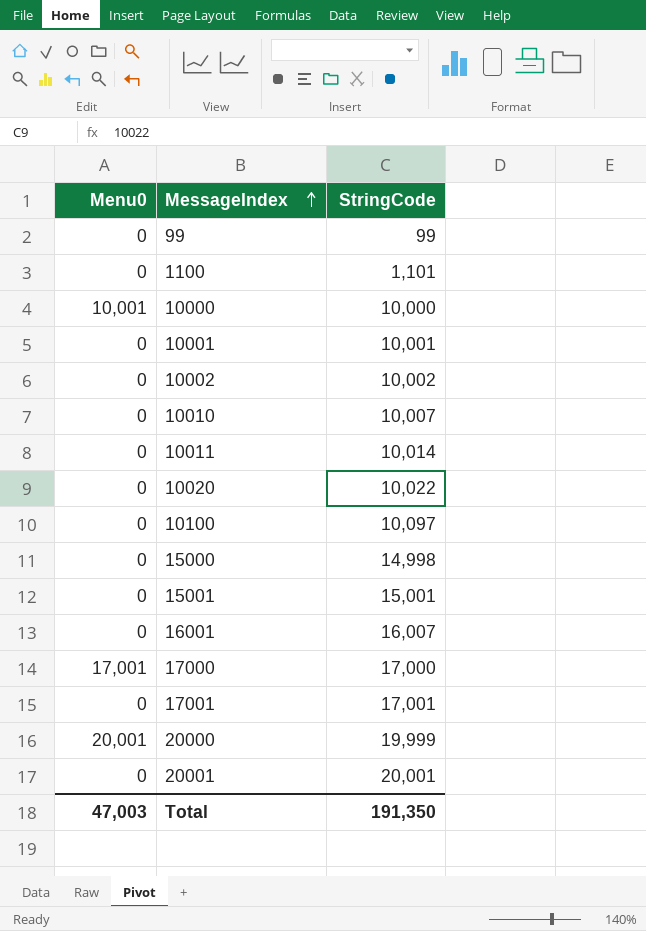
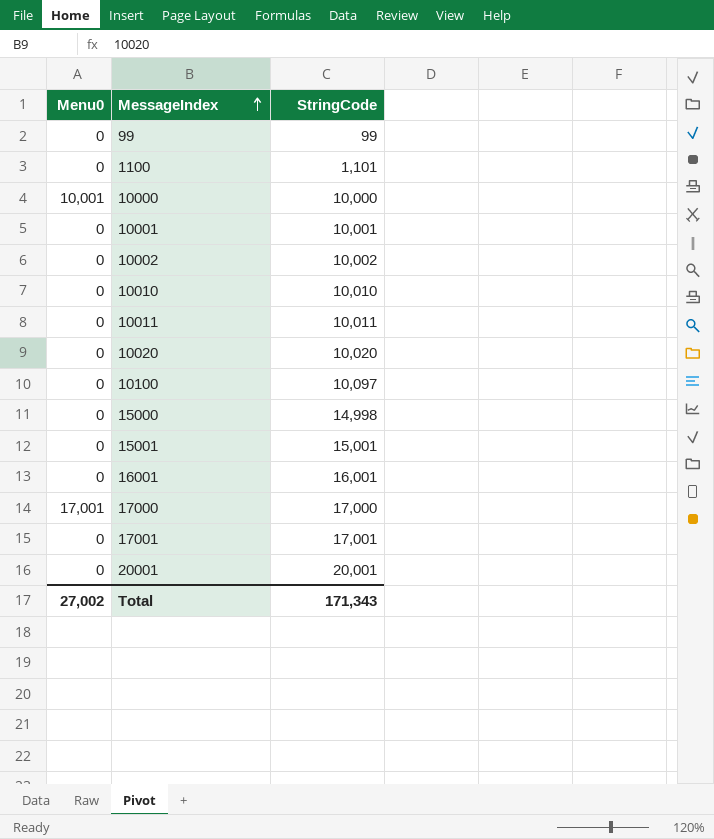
row 20000: 20,001 | 19,999 -> none
10010 | StringCode: 10,007 -> 10,010
10011 | StringCode: 10,014 -> 10,011
10020 | StringCode: 10,022 -> 10,020
16001 | StringCode: 16,007 -> 16,001
Total | Menu0: 47,003 -> 27,002
Total | StringCode: 191,350 -> 171,343

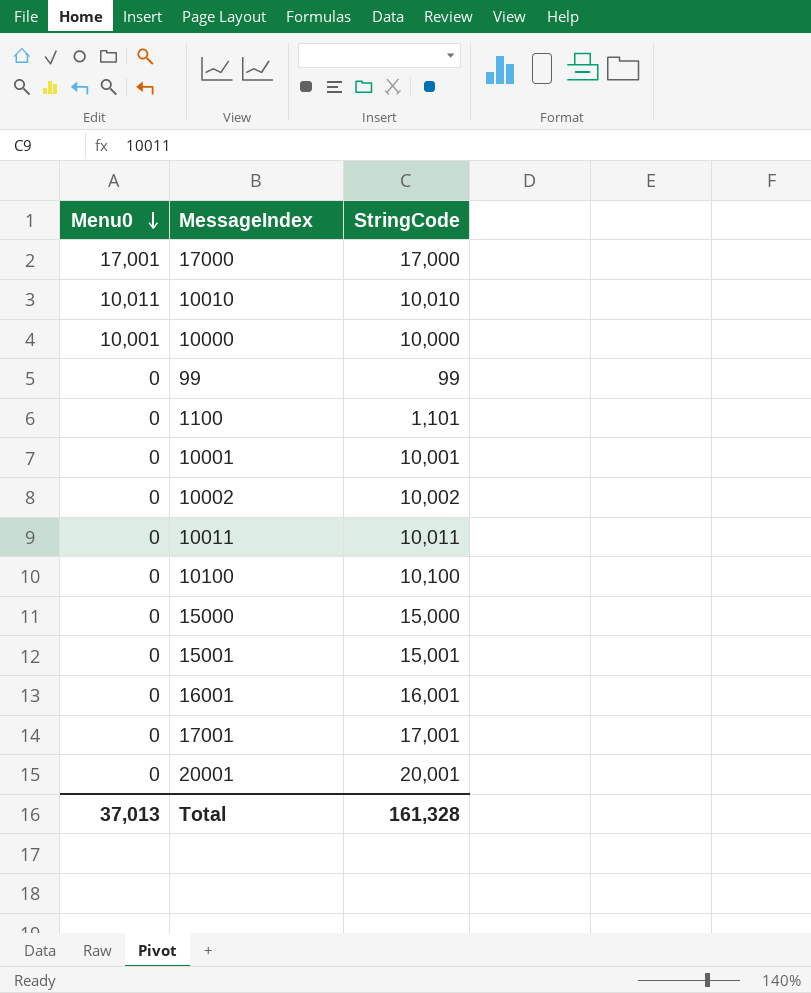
row order: MessageIndex ascending -> Menu0 descending
row 10020: 0 | 10,020 -> none
10010 | Menu0: 0 -> 10,011
10100 | StringCode: 10,097 -> 10,100
15000 | StringCode: 14,998 -> 15,000
Total | Menu0: 27,002 -> 37,013
Total | StringCode: 171,343 -> 161,328

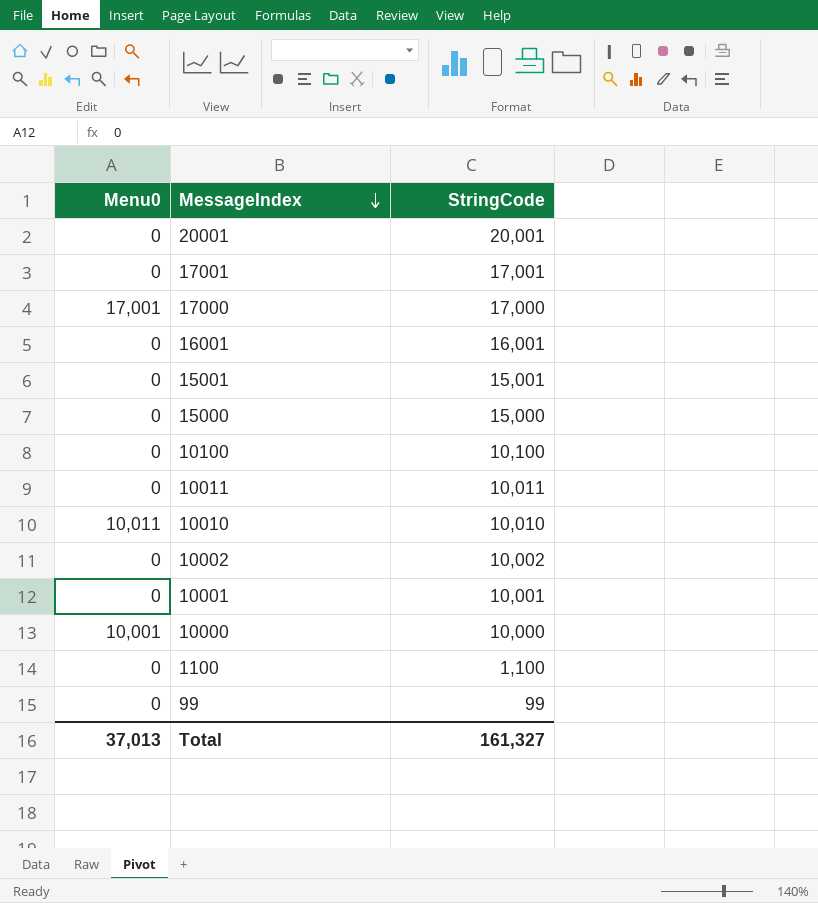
row order: Menu0 descending -> MessageIndex descending
1100 | StringCode: 1,101 -> 1,100
Total | StringCode: 161,328 -> 161,327

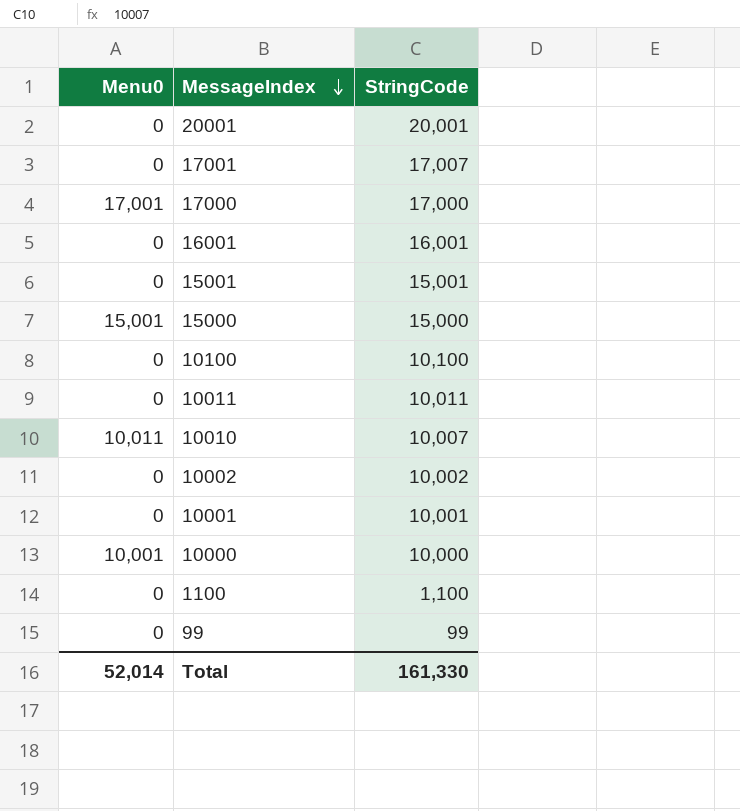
17001 | StringCode: 17,001 -> 17,007
15000 | Menu0: 0 -> 15,001
10010 | StringCode: 10,010 -> 10,007
Total | Menu0: 37,013 -> 52,014
Total | StringCode: 161,327 -> 161,330

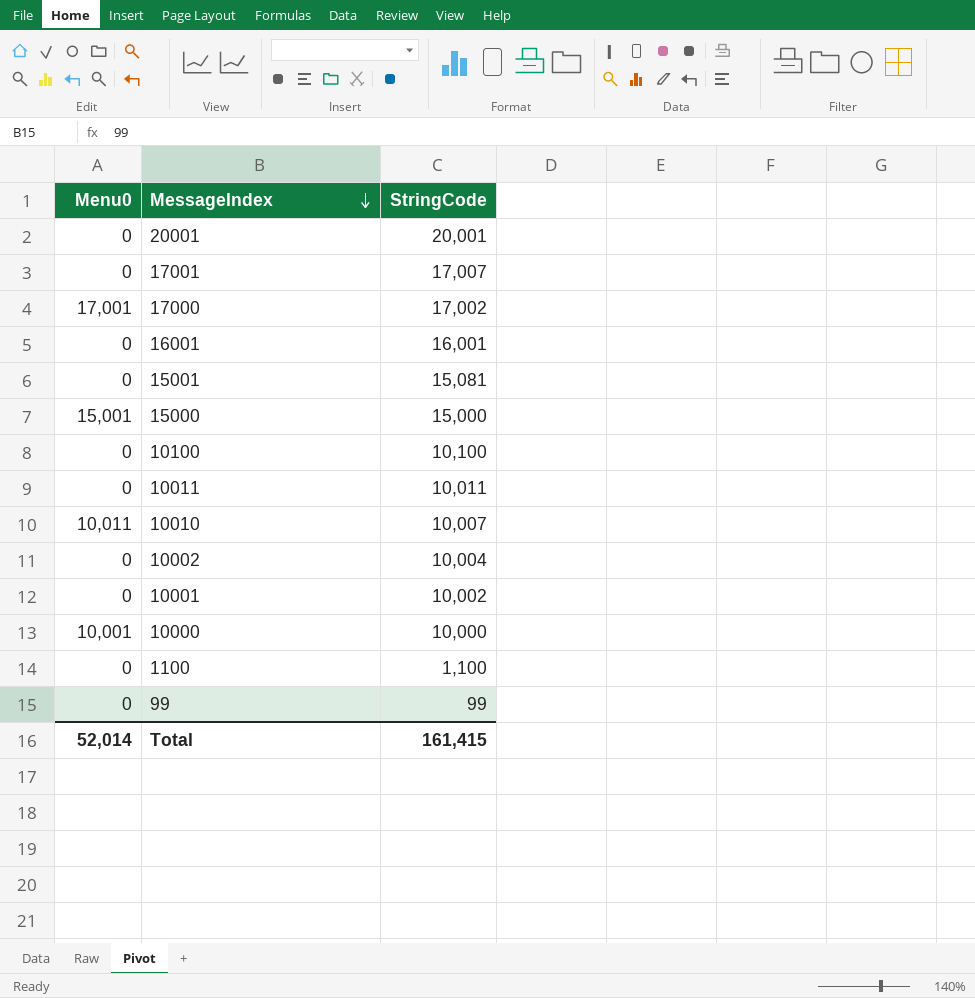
17000 | StringCode: 17,000 -> 17,002
15001 | StringCode: 15,001 -> 15,081
10002 | StringCode: 10,002 -> 10,004
10001 | StringCode: 10,001 -> 10,002
Total | StringCode: 161,330 -> 161,415

